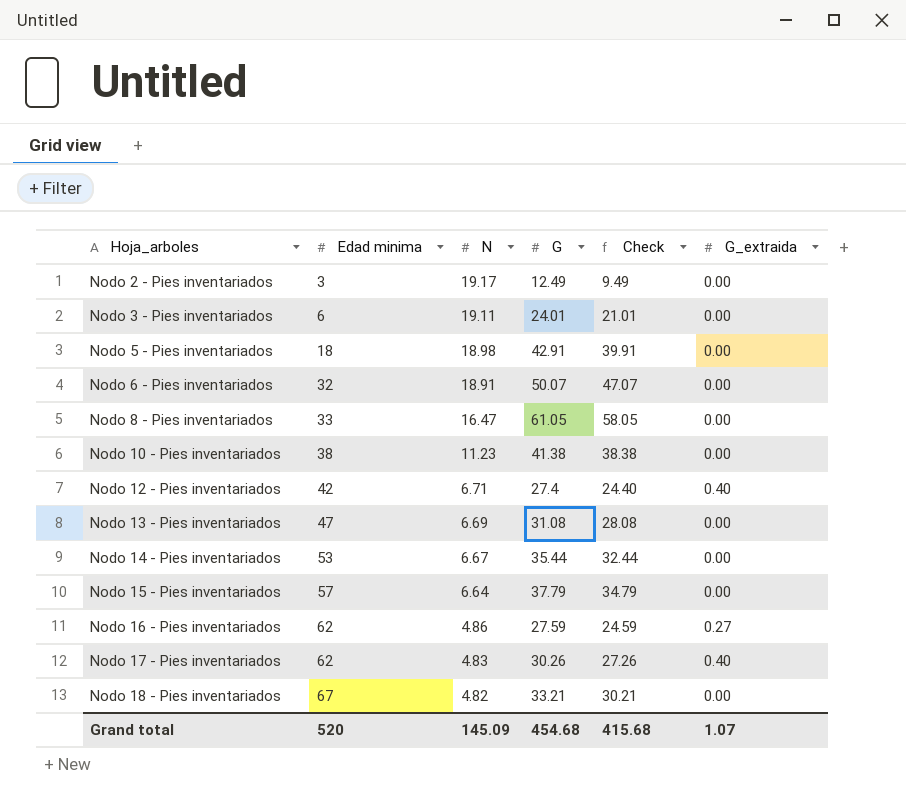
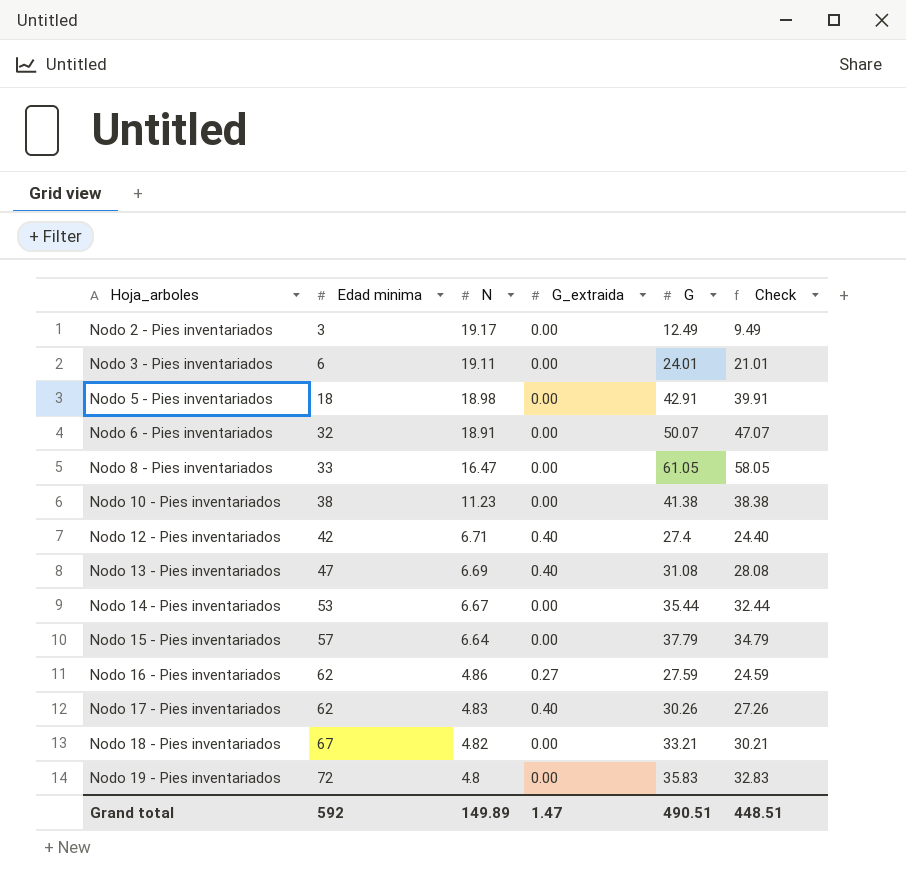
column G_extraida | position: 6 -> 4
Nodo 13 - Pies inventariados | G_extraida: 0.00 -> 0.40
row Nodo 19 - Pies inventariados: none -> 72 | 4.8 | 0.00 | 35.83 | 32.83
Grand total | Edad minima: 520 -> 592
Grand total | N: 145.09 -> 149.89
Grand total | G_extraida: 1.07 -> 1.47
Grand total | G: 454.68 -> 490.51
Grand total | Check: 415.68 -> 448.51

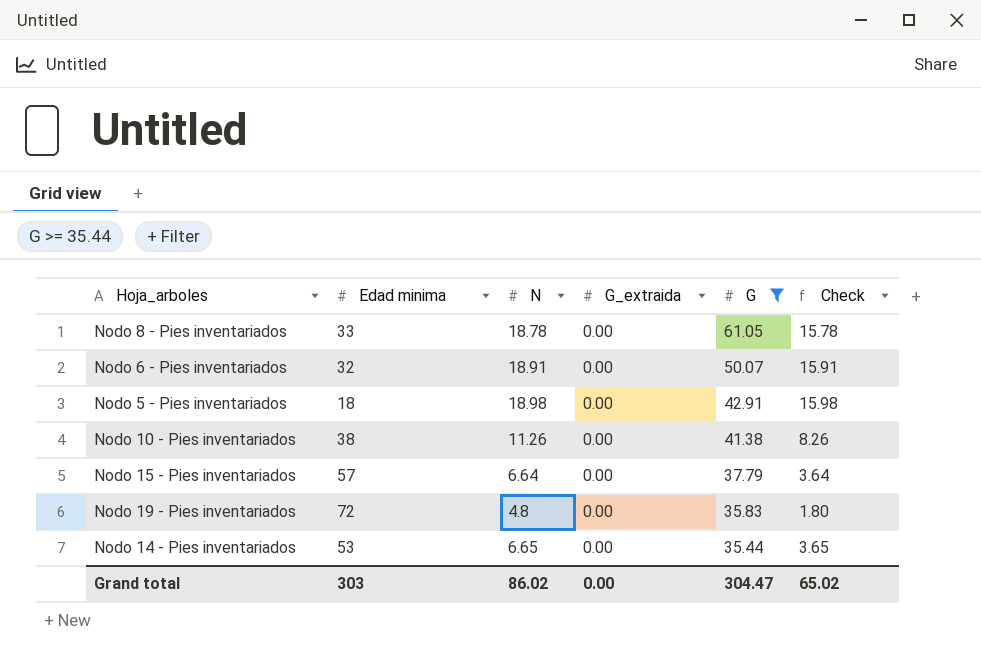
filter: none -> G >= 35.44
row order: Hoja_arboles ascending -> G descending
column Check | formula: [G] - 3 -> [N] - 3
Nodo 8 - Pies inventariados | N: 16.47 -> 18.78
Nodo 10 - Pies inventariados | N: 11.23 -> 11.26
Nodo 14 - Pies inventariados | N: 6.67 -> 6.65
Grand total | Edad minima: 592 -> 303
Grand total | N: 149.89 -> 86.02
Grand total | G_extraida: 1.47 -> 0.00
Grand total | G: 490.51 -> 304.47
Grand total | Check: 448.51 -> 65.02

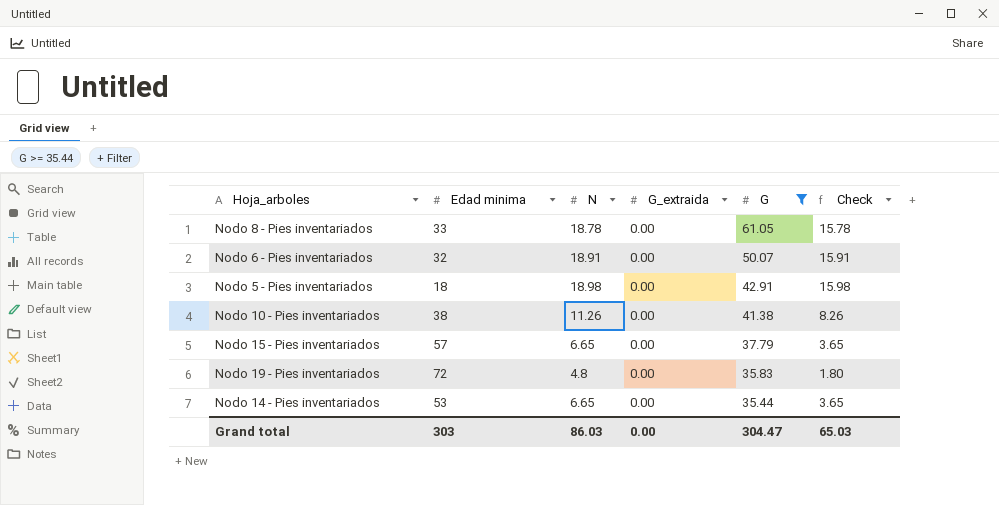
Nodo 15 - Pies inventariados | N: 6.64 -> 6.65
Nodo 15 - Pies inventariados | Check: 3.64 -> 3.65
Grand total | N: 86.02 -> 86.03
Grand total | Check: 65.02 -> 65.03

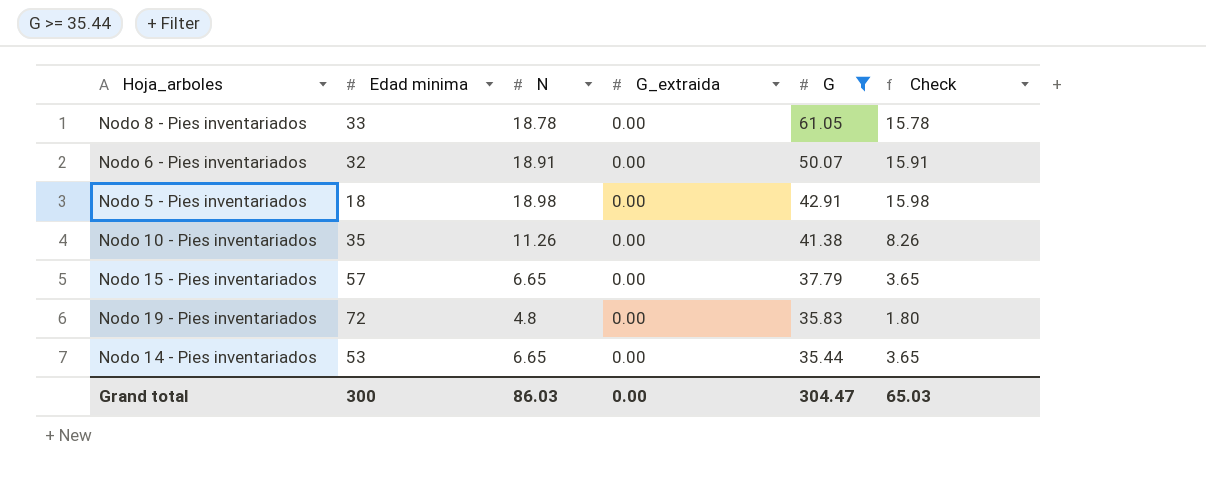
Nodo 10 - Pies inventariados | Edad minima: 38 -> 35
Grand total | Edad minima: 303 -> 300

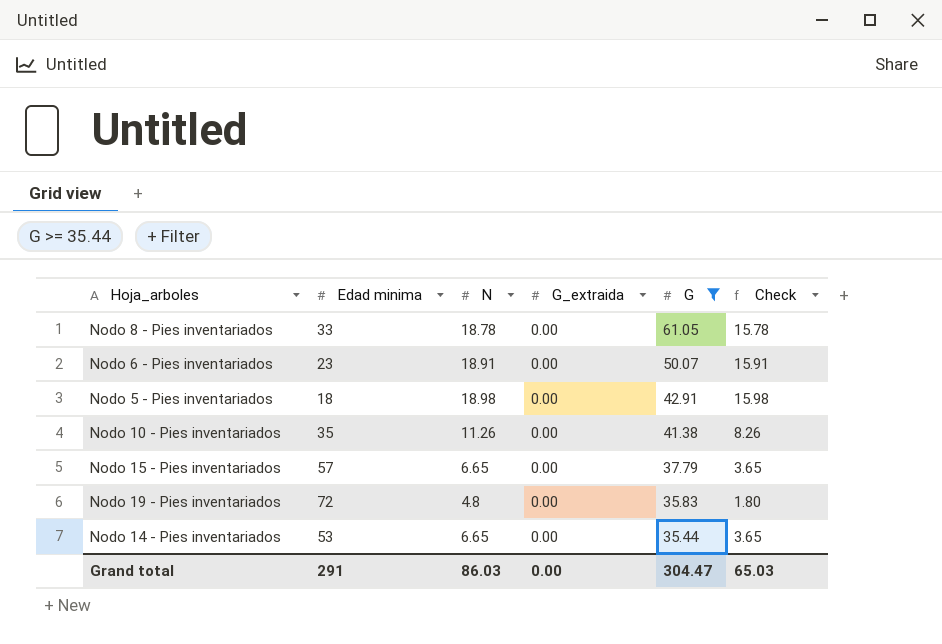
Nodo 6 - Pies inventariados | Edad minima: 32 -> 23
Grand total | Edad minima: 300 -> 291

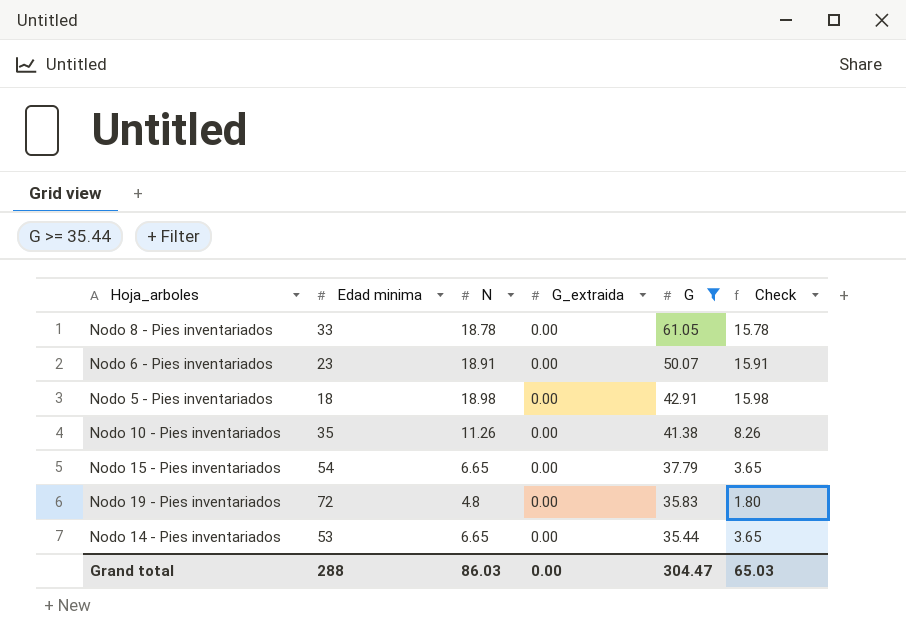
Nodo 15 - Pies inventariados | Edad minima: 57 -> 54
Grand total | Edad minima: 291 -> 288

